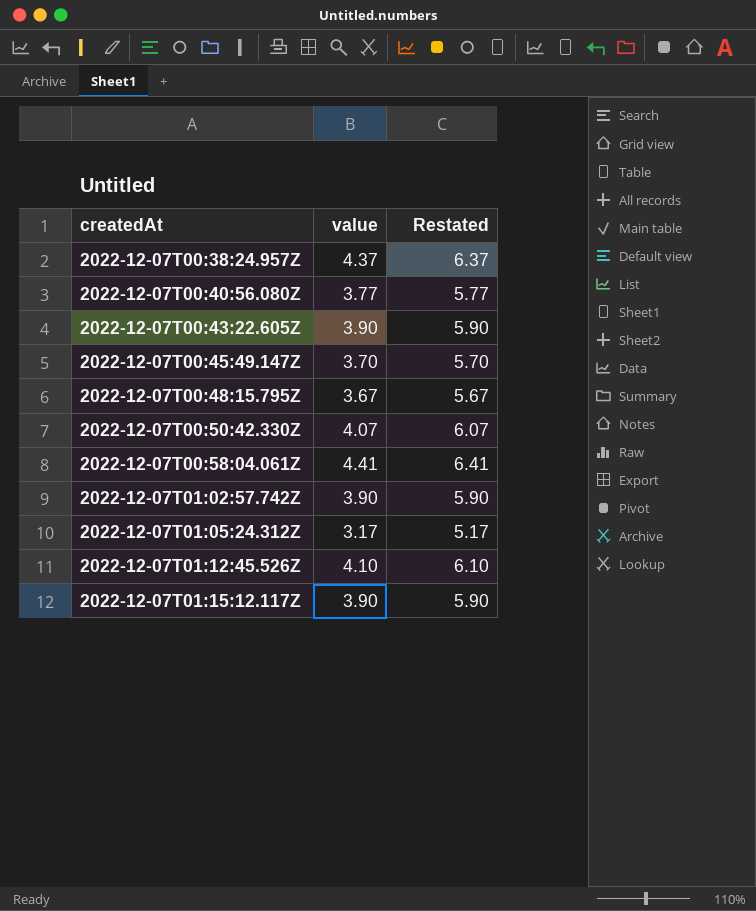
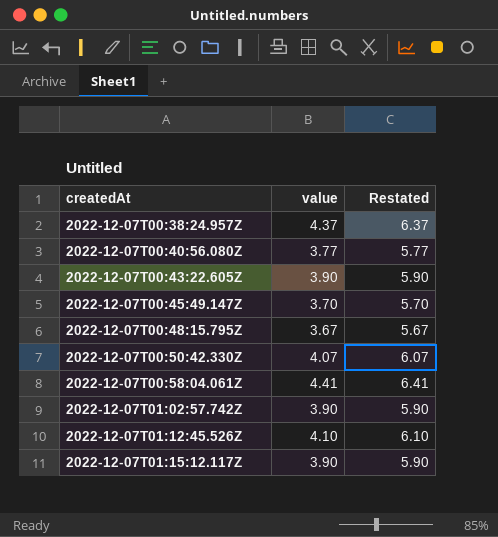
row 2022-12-07T01:05:24.312Z: 3.17 | 5.17 -> none

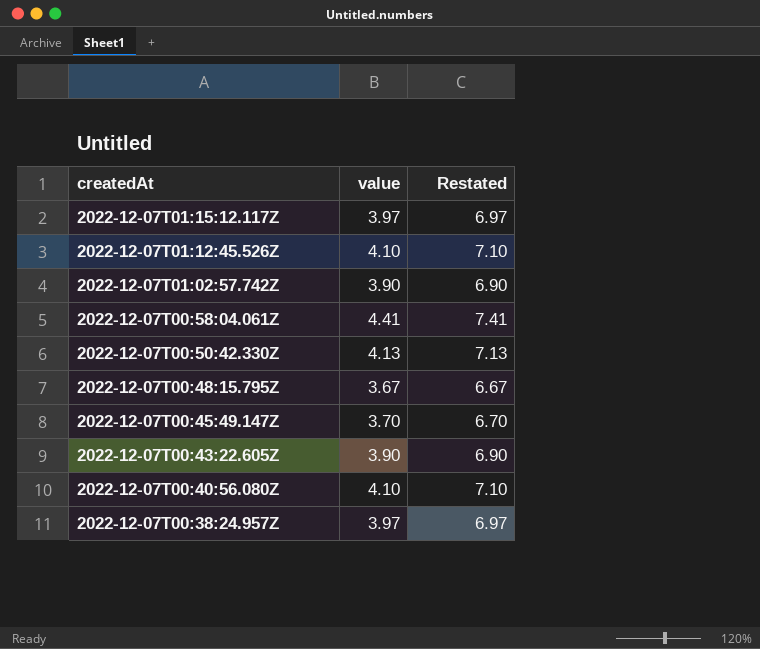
row order: createdAt ascending -> createdAt descending
column Restated | formula: [value] + 2 -> [value] + 3
2022-12-07T01:15:12.117Z | value: 3.90 -> 3.97
2022-12-07T00:50:42.330Z | value: 4.07 -> 4.13
2022-12-07T00:40:56.080Z | value: 3.77 -> 4.10
2022-12-07T00:38:24.957Z | value: 4.37 -> 3.97

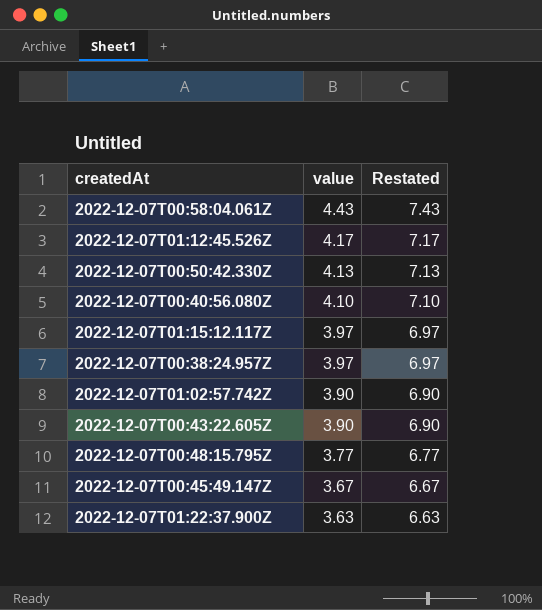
row order: createdAt descending -> value descending
2022-12-07T00:58:04.061Z | value: 4.41 -> 4.43
2022-12-07T00:58:04.061Z | Restated: 7.41 -> 7.43
2022-12-07T01:12:45.526Z | value: 4.10 -> 4.17
2022-12-07T01:12:45.526Z | Restated: 7.10 -> 7.17
2022-12-07T00:48:15.795Z | value: 3.67 -> 3.77
2022-12-07T00:48:15.795Z | Restated: 6.67 -> 6.77
2022-12-07T00:45:49.147Z | value: 3.70 -> 3.67
2022-12-07T00:45:49.147Z | Restated: 6.70 -> 6.67
row 2022-12-07T01:22:37.900Z: none -> 3.63 | 6.63

